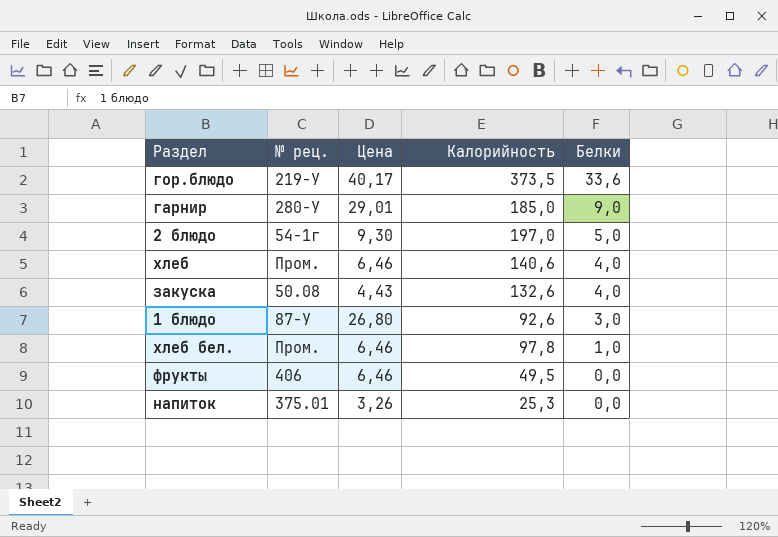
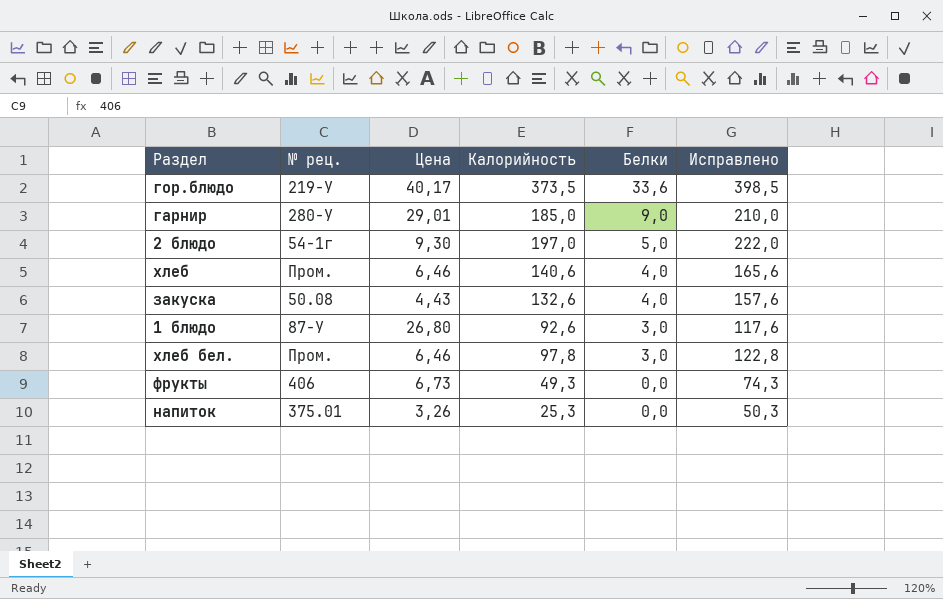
column Исправлено | formula: none -> [Калорийность] + 25
хлеб бел. | Белки: 1,0 -> 3,0
фрукты | Цена: 6,46 -> 6,73
фрукты | Калорийность: 49,5 -> 49,3

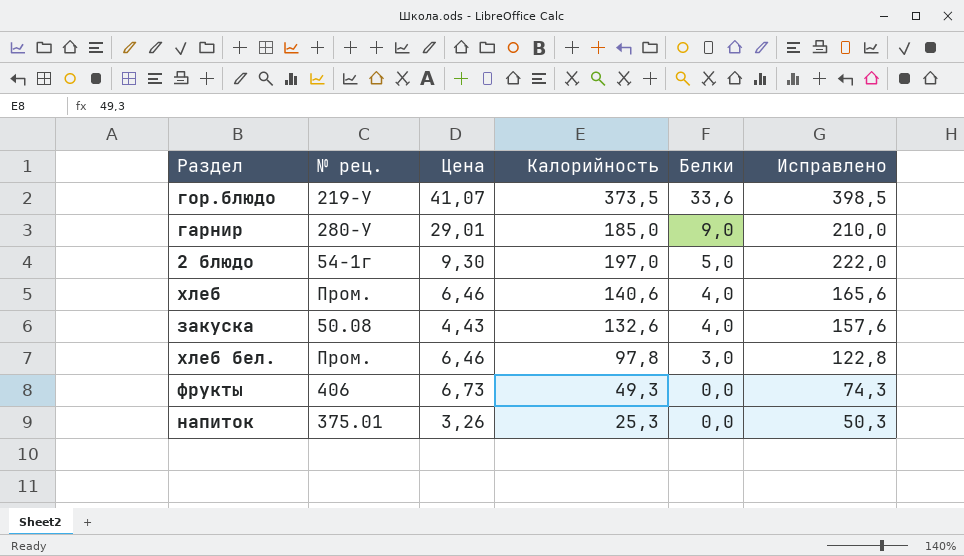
row 1 блюдо: 87-У | 26,80 | 92,6 | 3,0 | 117,6 -> none
гор.блюдо | Цена: 40,17 -> 41,07

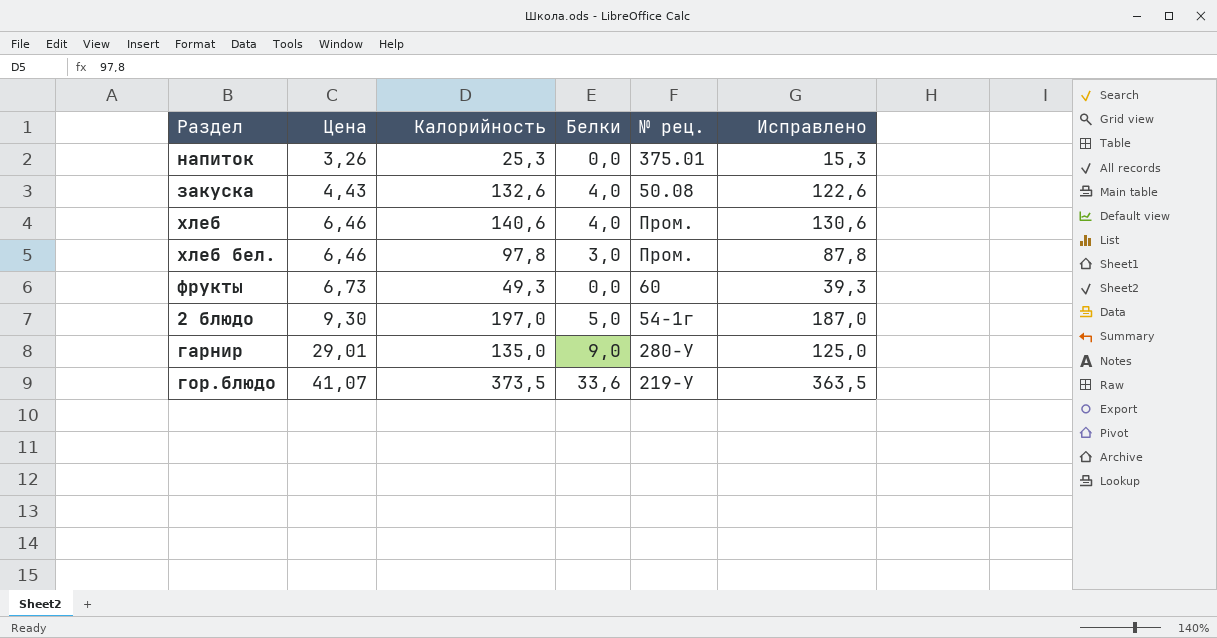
row order: Белки descending -> Цена ascending
column № рец. | position: 2 -> 5
column Исправлено | formula: [Калорийность] + 25 -> [Калорийность] - 10
фрукты | № рец.: 406 -> 60
гарнир | Калорийность: 185,0 -> 135,0

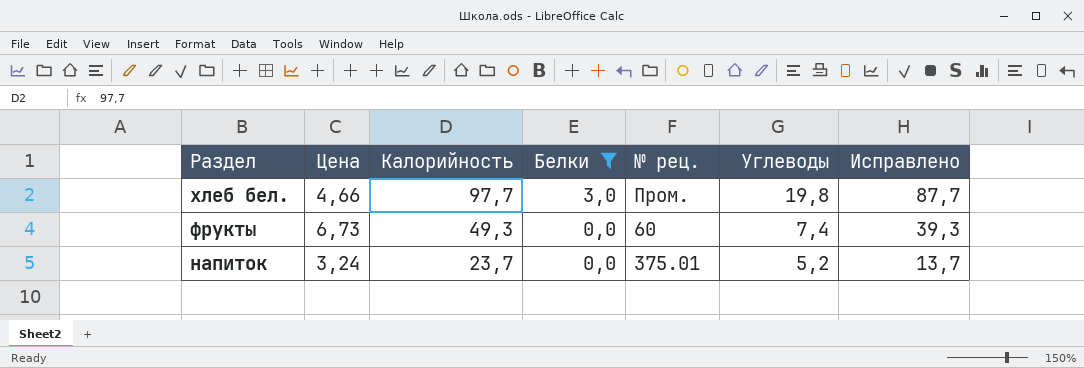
filter: none -> Белки <= 3,0
row order: Цена ascending -> Раздел descending
column Углеводы | position: none -> 6
хлеб бел. | Цена: 6,46 -> 4,66
хлеб бел. | Калорийность: 97,8 -> 97,7
хлеб бел. | Исправлено: 87,8 -> 87,7
напиток | Цена: 3,26 -> 3,24
напиток | Калорийность: 25,3 -> 23,7
напиток | Исправлено: 15,3 -> 13,7

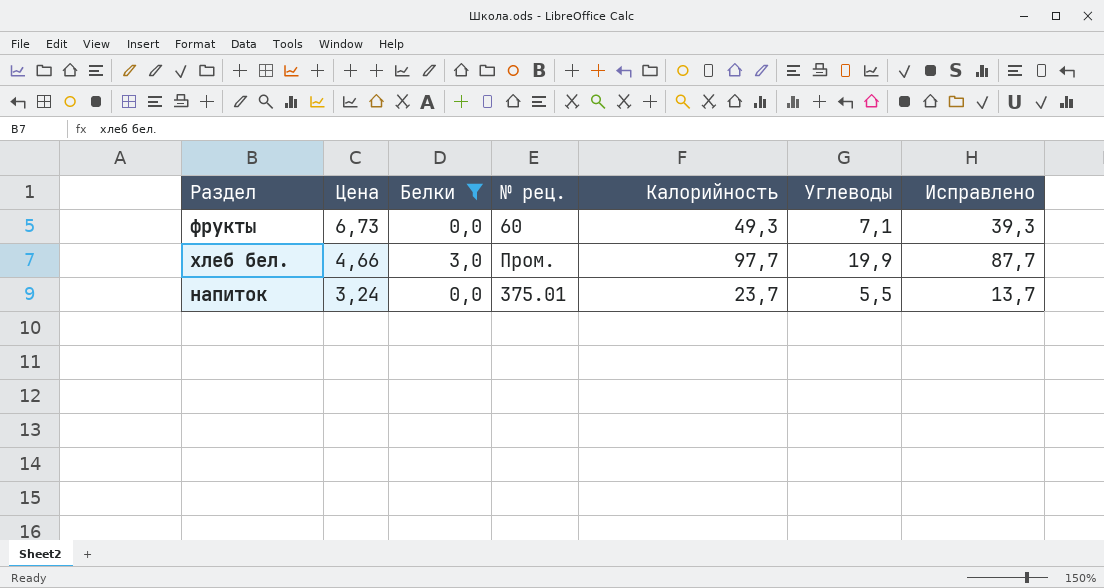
row order: Раздел descending -> Цена descending
column Калорийность | position: 3 -> 5
фрукты | Углеводы: 7,4 -> 7,1
хлеб бел. | Углеводы: 19,8 -> 19,9
напиток | Углеводы: 5,2 -> 5,5

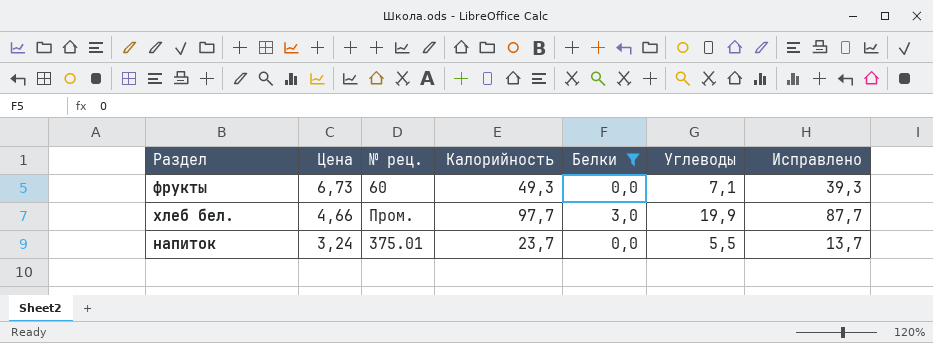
column Белки | position: 3 -> 5

